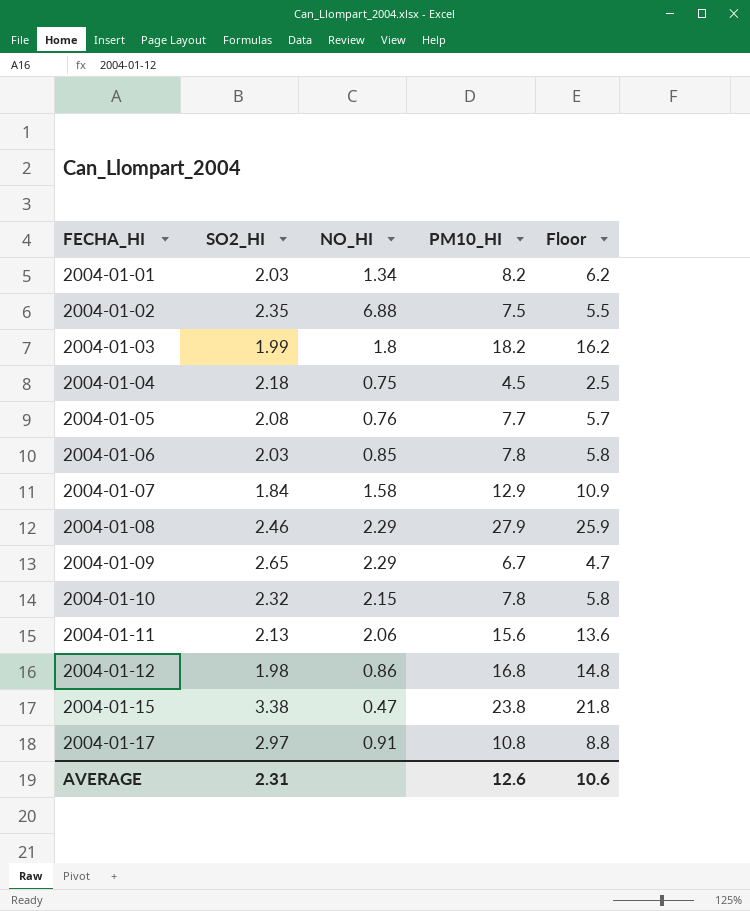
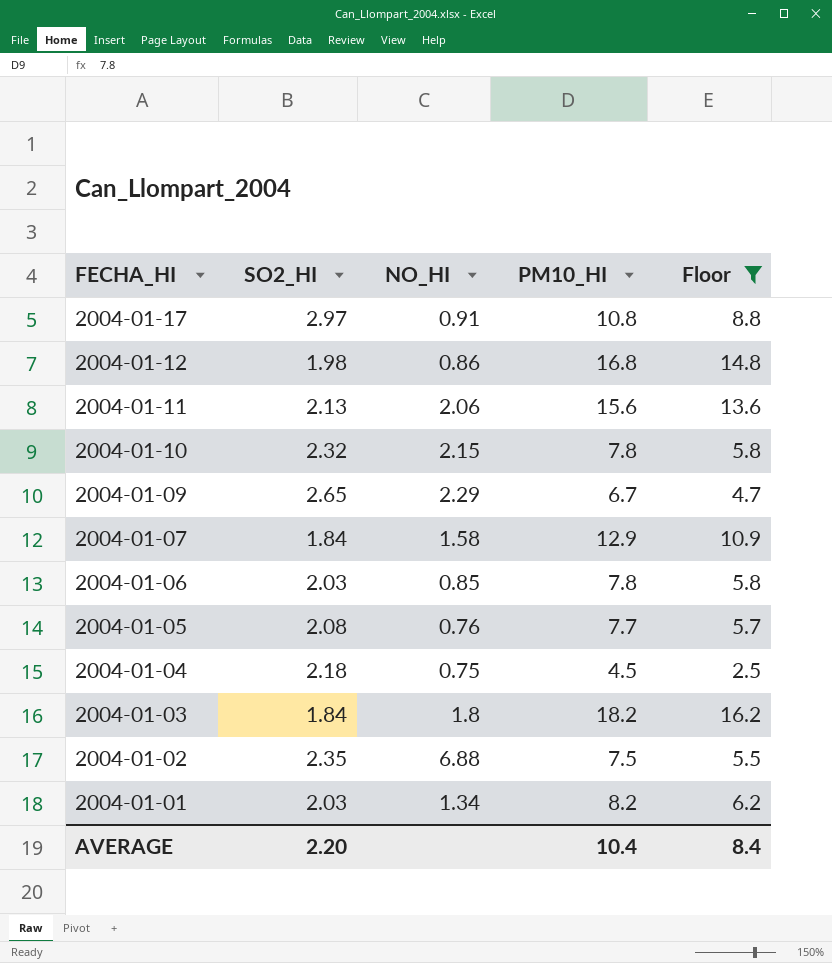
filter: none -> Floor <= 16.2
row order: FECHA_HI ascending -> FECHA_HI descending
2004-01-03 | SO2_HI: 1.99 -> 1.84
AVERAGE | SO2_HI: 2.31 -> 2.20
AVERAGE | PM10_HI: 12.6 -> 10.4
AVERAGE | Floor: 10.6 -> 8.4

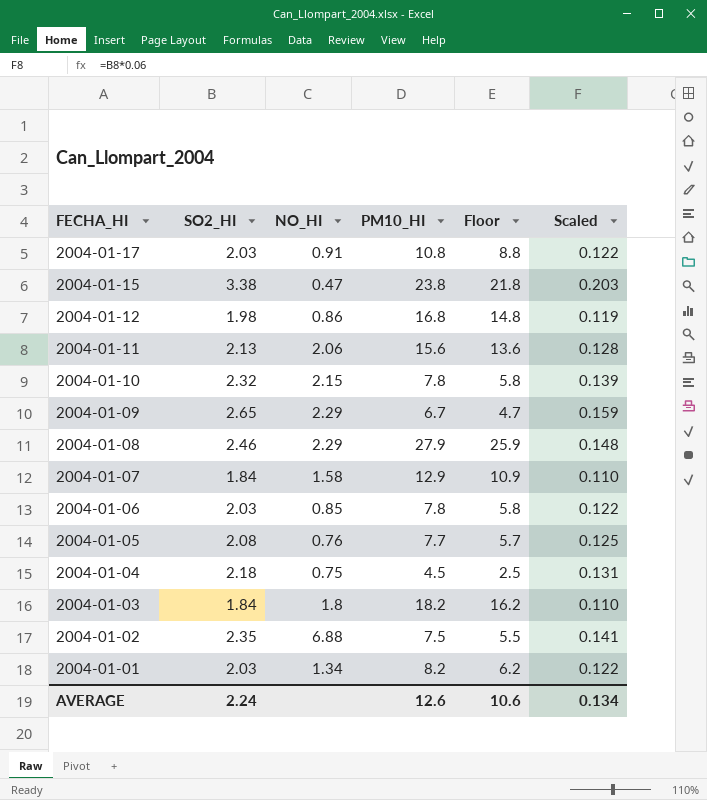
filter: Floor <= 16.2 -> none
column Scaled | formula: none -> [SO2_HI] * 0.06
2004-01-17 | SO2_HI: 2.97 -> 2.03
AVERAGE | SO2_HI: 2.20 -> 2.24
AVERAGE | PM10_HI: 10.4 -> 12.6
AVERAGE | Floor: 8.4 -> 10.6

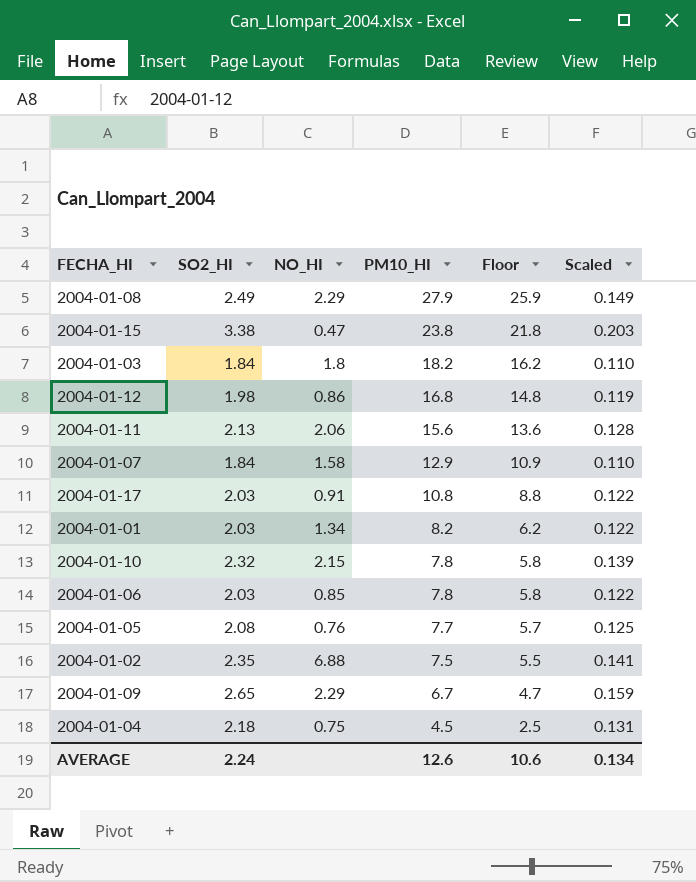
row order: FECHA_HI descending -> PM10_HI descending
2004-01-08 | SO2_HI: 2.46 -> 2.49
2004-01-08 | Scaled: 0.148 -> 0.149

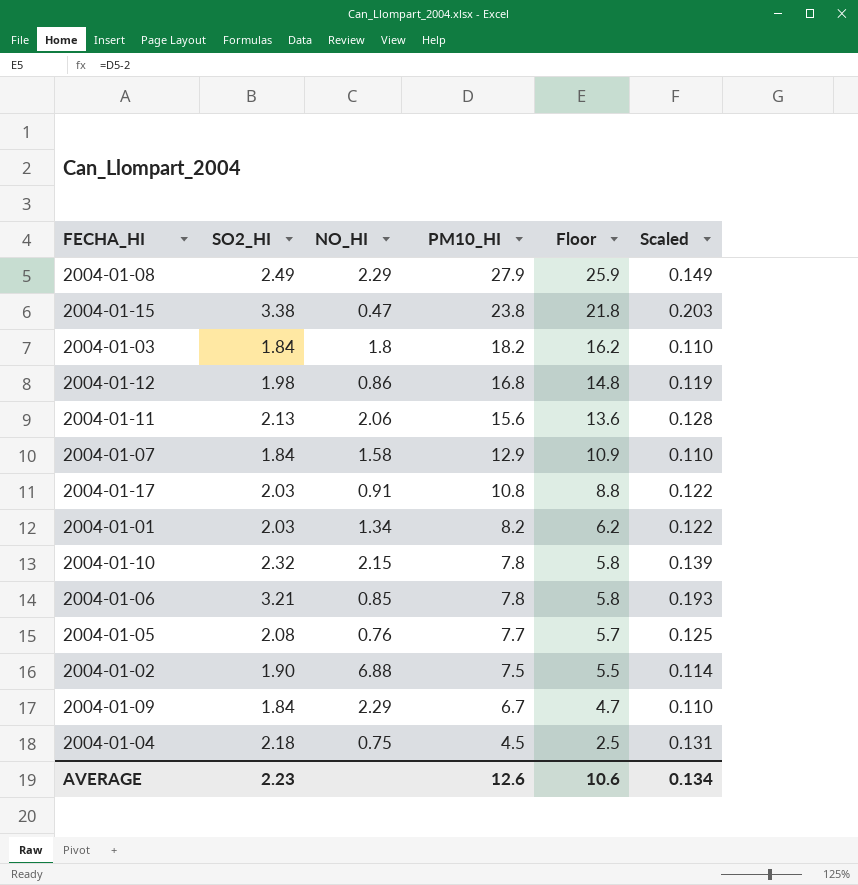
2004-01-06 | SO2_HI: 2.03 -> 3.21
2004-01-06 | Scaled: 0.122 -> 0.193
2004-01-02 | SO2_HI: 2.35 -> 1.90
2004-01-02 | Scaled: 0.141 -> 0.114
2004-01-09 | SO2_HI: 2.65 -> 1.84
2004-01-09 | Scaled: 0.159 -> 0.110
AVERAGE | SO2_HI: 2.24 -> 2.23

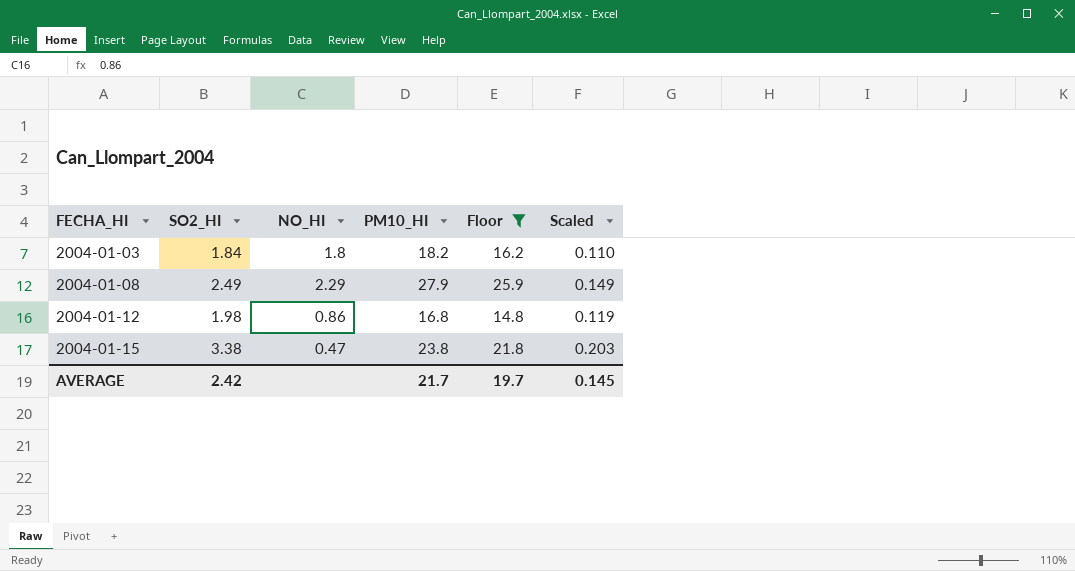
filter: none -> Floor >= 14.8
row order: PM10_HI descending -> FECHA_HI ascending
AVERAGE | SO2_HI: 2.23 -> 2.42
AVERAGE | PM10_HI: 12.6 -> 21.7
AVERAGE | Floor: 10.6 -> 19.7
AVERAGE | Scaled: 0.134 -> 0.145

